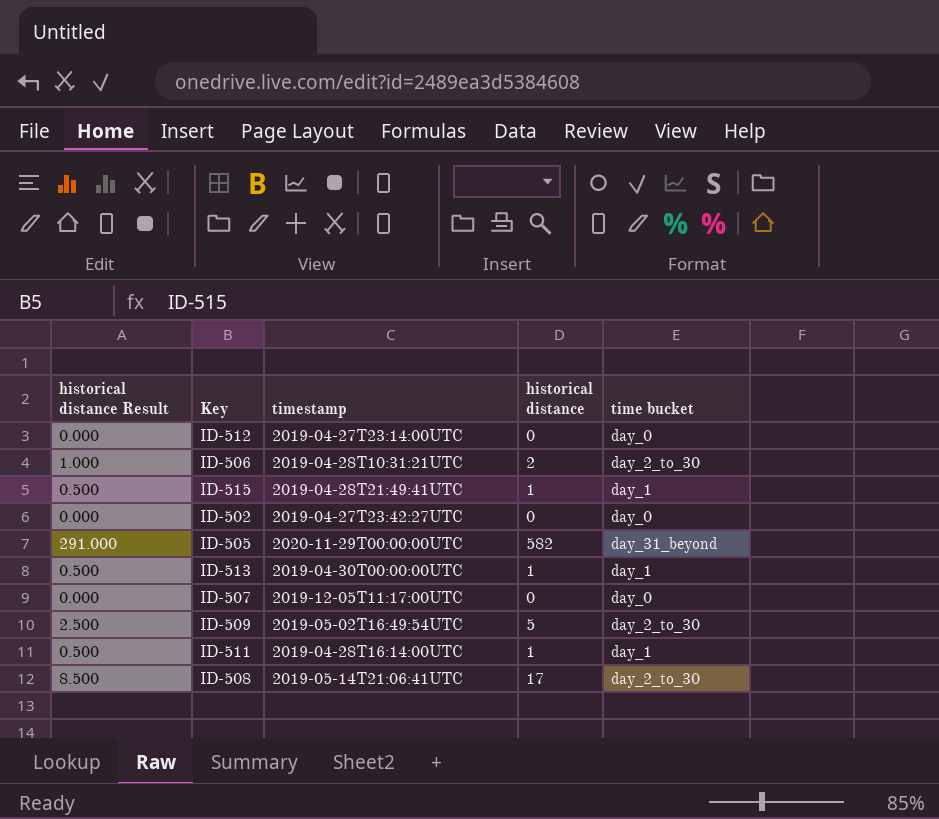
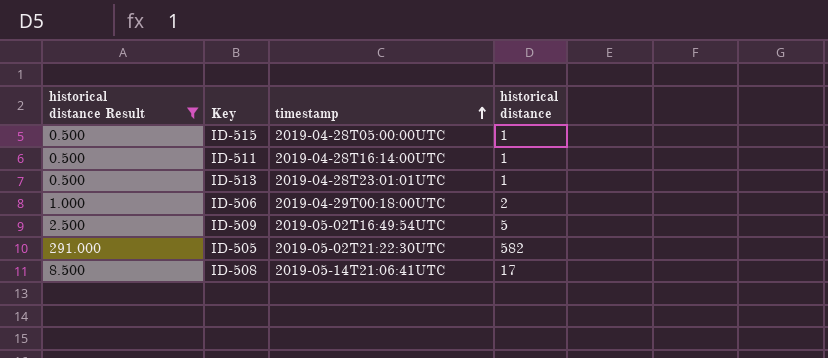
filter: none -> historical distance Result != 0.000
row order: none -> timestamp ascending
column time bucket | position: 5 -> none
ID-515 | timestamp: 2019-04-28T21:49:41UTC -> 2019-04-28T05:00:00UTC
ID-513 | timestamp: 2019-04-30T00:00:00UTC -> 2019-04-28T23:01:01UTC
ID-506 | timestamp: 2019-04-28T10:31:21UTC -> 2019-04-29T00:18:00UTC
ID-505 | timestamp: 2020-11-29T00:00:00UTC -> 2019-05-02T21:22:30UTC

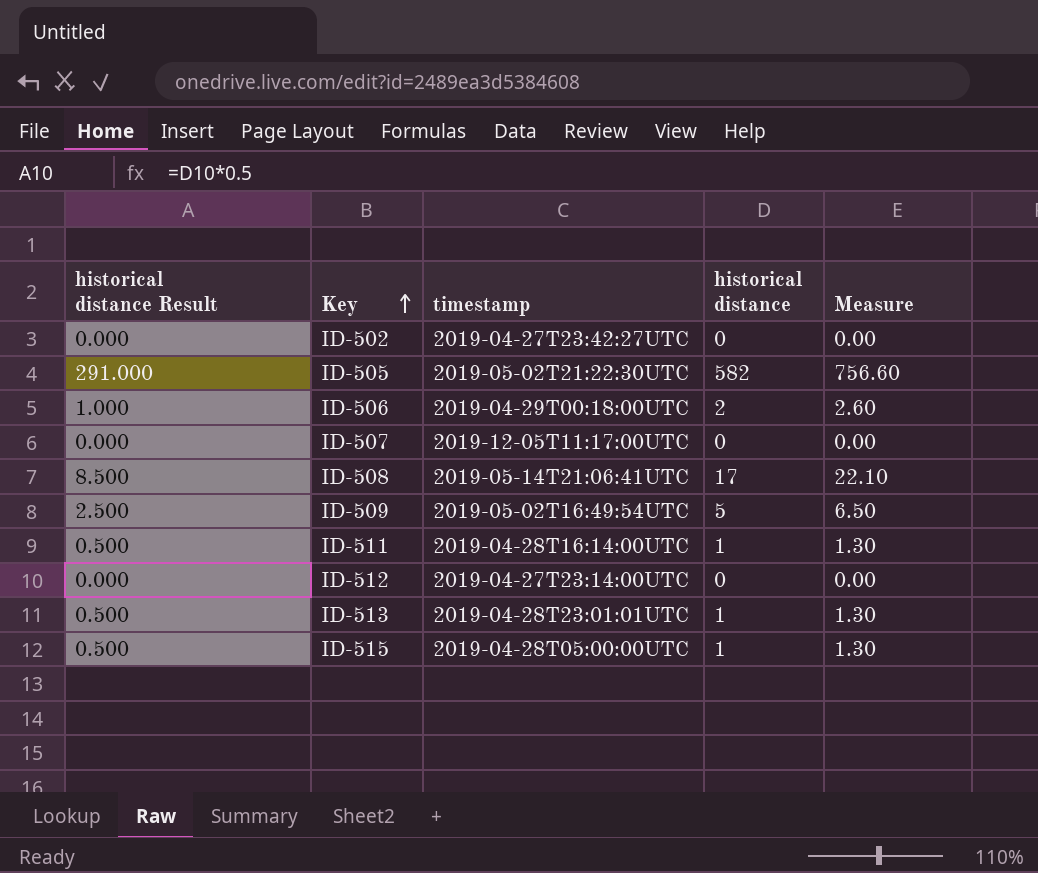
filter: historical distance Result != 0.000 -> none
row order: timestamp ascending -> Key ascending
column Measure | formula: none -> [historical distance] * 1.3

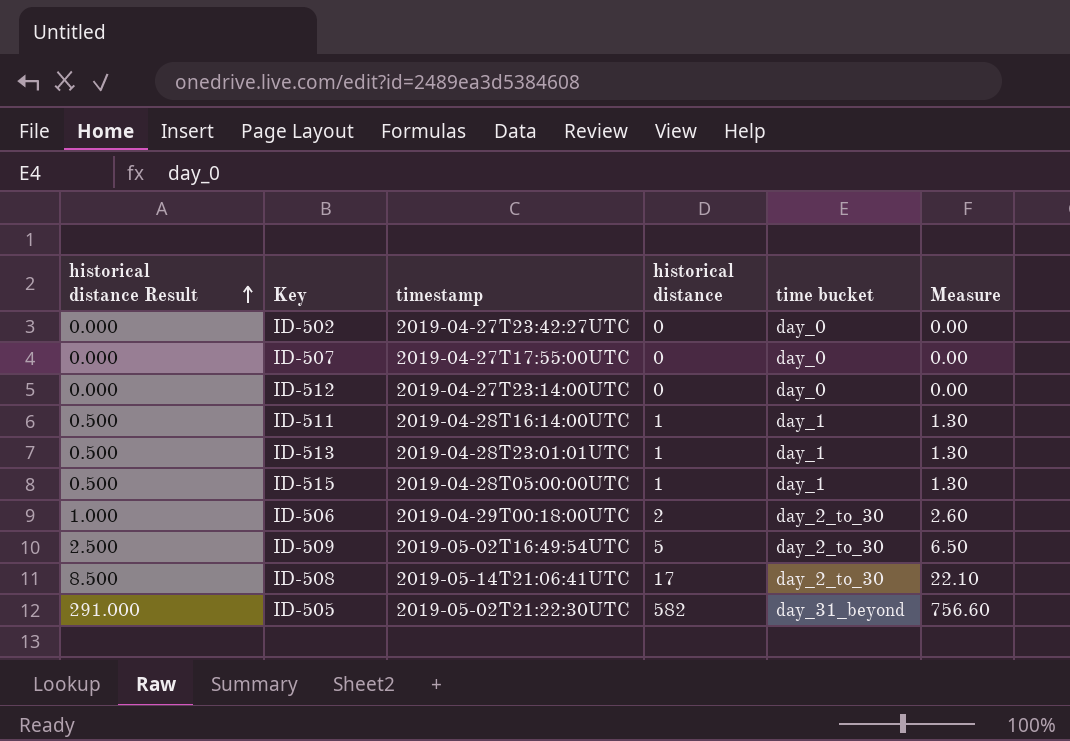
row order: Key ascending -> historical distance Result ascending
column time bucket | position: none -> 5
ID-507 | timestamp: 2019-12-05T11:17:00UTC -> 2019-04-27T17:55:00UTC

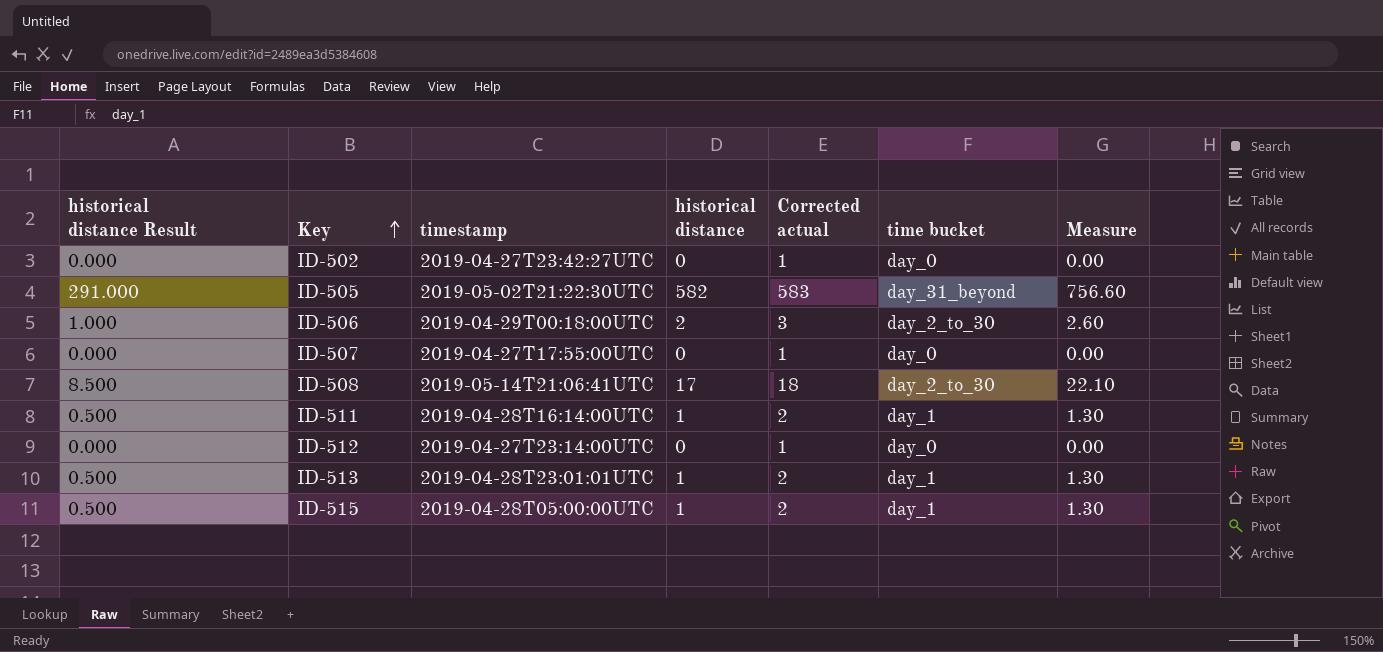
row order: historical distance Result ascending -> Key ascending
column Corrected actual | formula: none -> [historical distance] + 1
row ID-509: 2.500 | 2019-05-02T16:49:54UTC | 5 | day_2_to_30 | 6.50 -> none

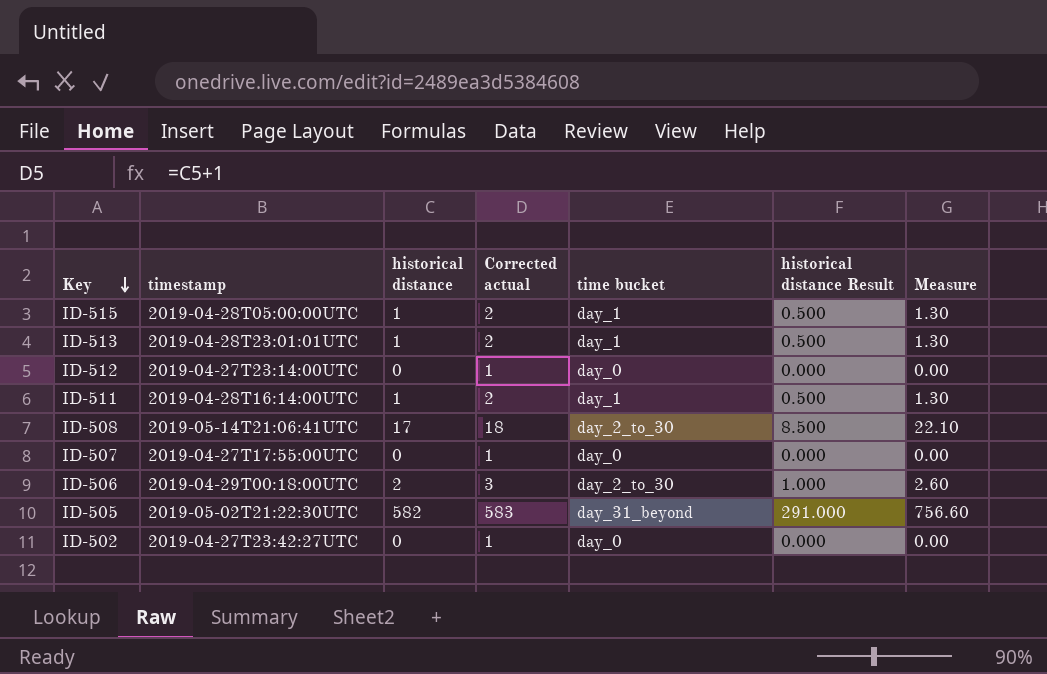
row order: Key ascending -> Key descending
column historical distance Result | position: 1 -> 6

